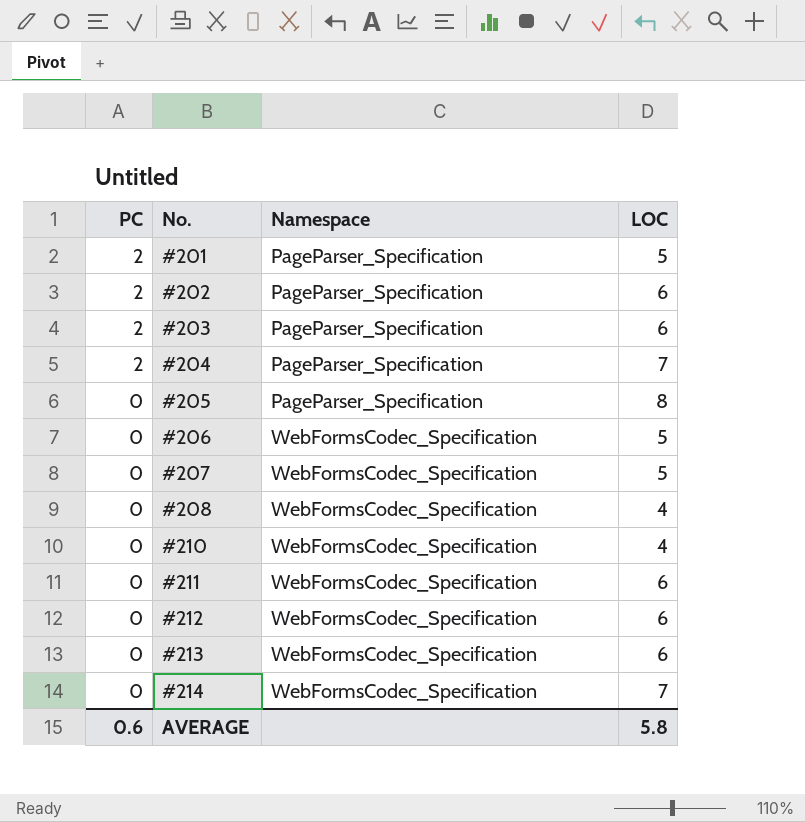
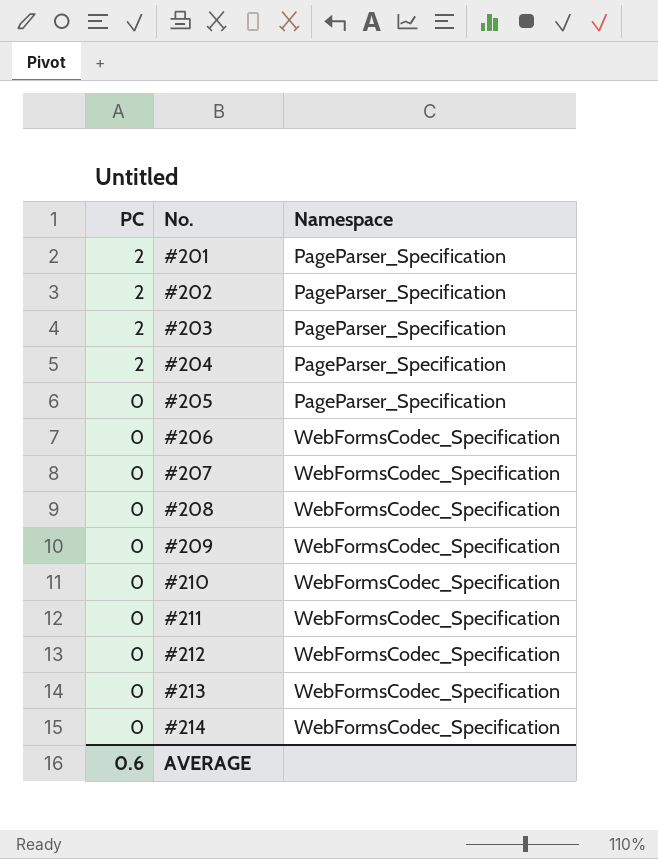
column LOC | position: 4 -> none
row #209: none -> 0 | WebFormsCodec_Specification

